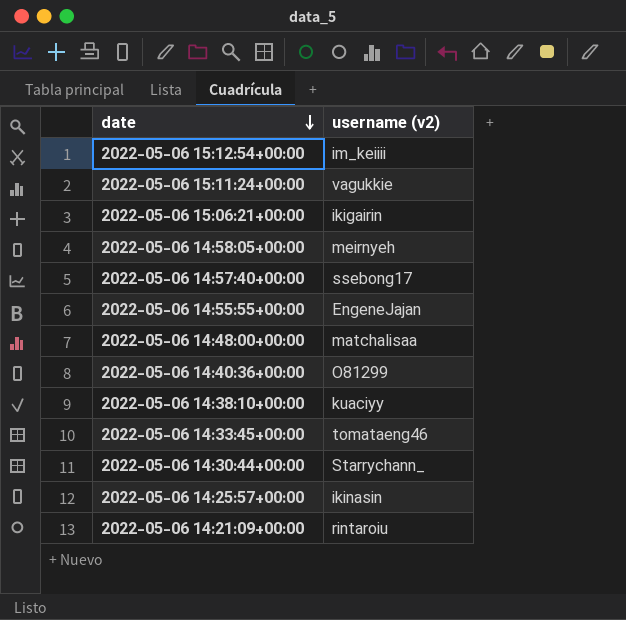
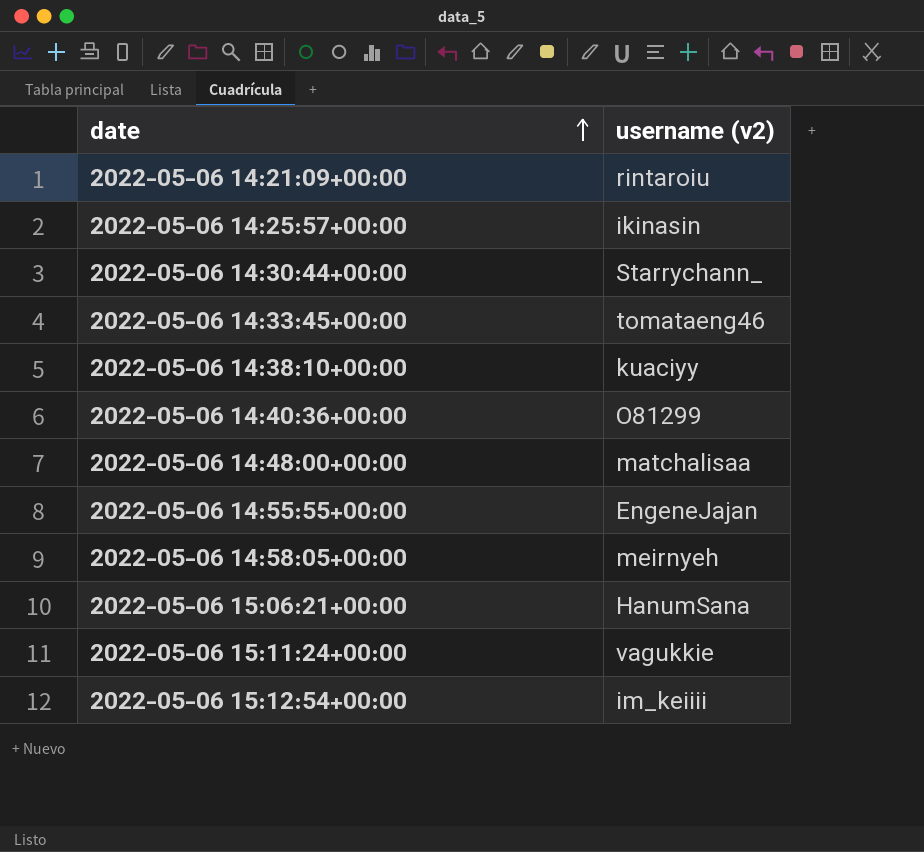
row order: date descending -> date ascending
row 2022-05-06 14:57:40+00:00: ssebong17 -> none
2022-05-06 15:06:21+00:00 | username (v2): ikigairin -> HanumSana

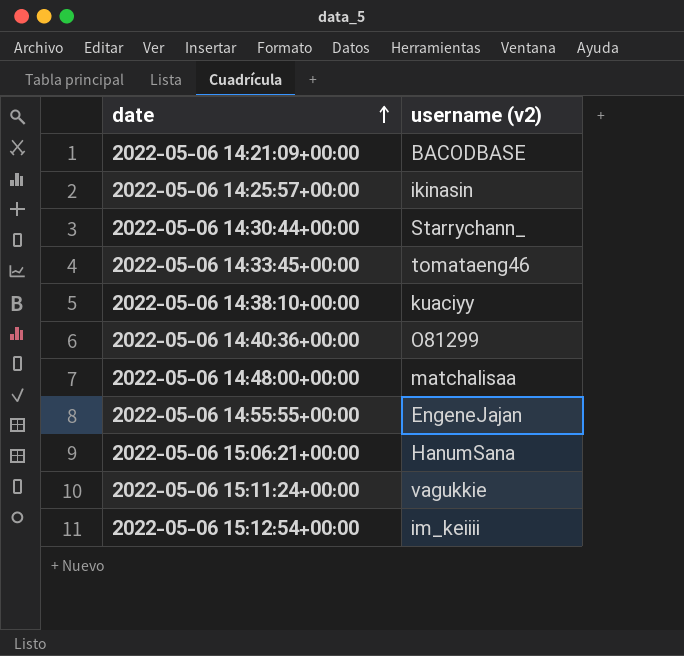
row 2022-05-06 14:58:05+00:00: meirnyeh -> none
2022-05-06 14:21:09+00:00 | username (v2): rintaroiu -> BACODBASE

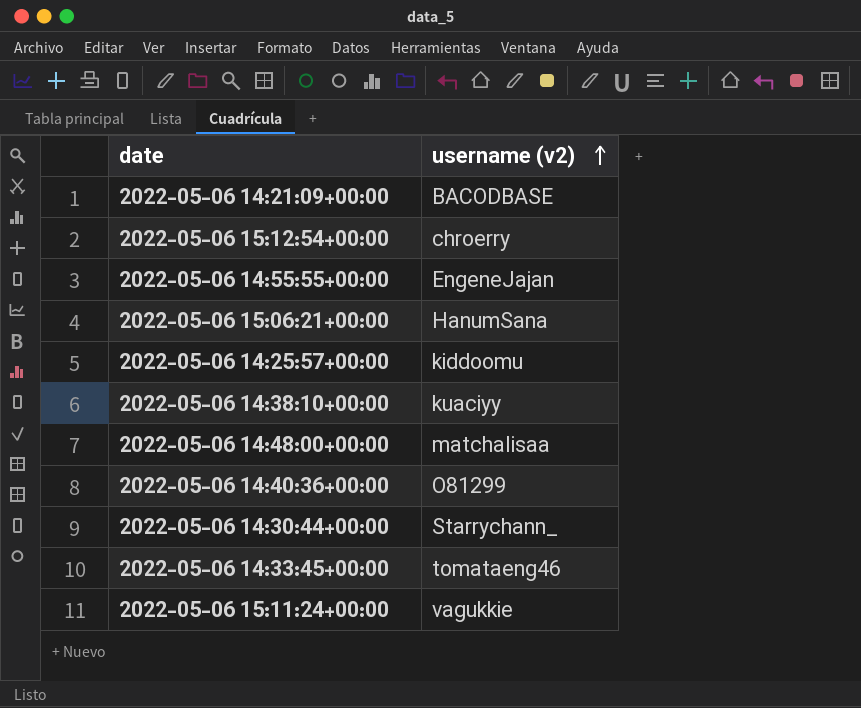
row order: date ascending -> username (v2) ascending
2022-05-06 15:12:54+00:00 | username (v2): im_keiiii -> chroerry
2022-05-06 14:25:57+00:00 | username (v2): ikinasin -> kiddoomu

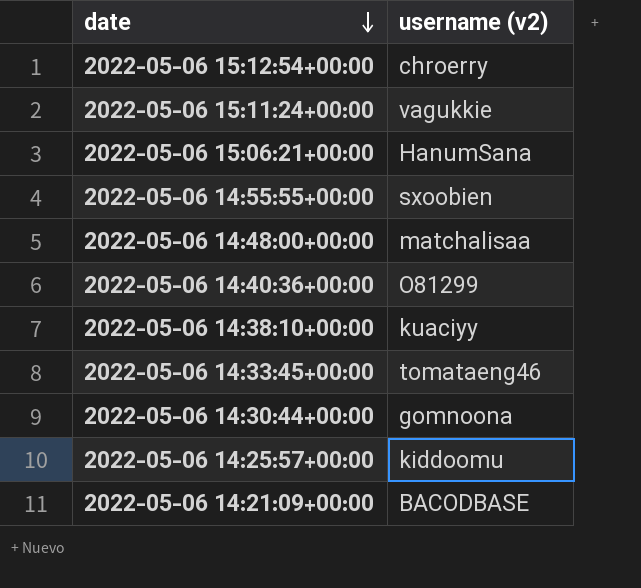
row order: username (v2) ascending -> date descending
2022-05-06 14:55:55+00:00 | username (v2): EngeneJajan -> sxoobien
2022-05-06 14:30:44+00:00 | username (v2): Starrychann_ -> gomnoona

